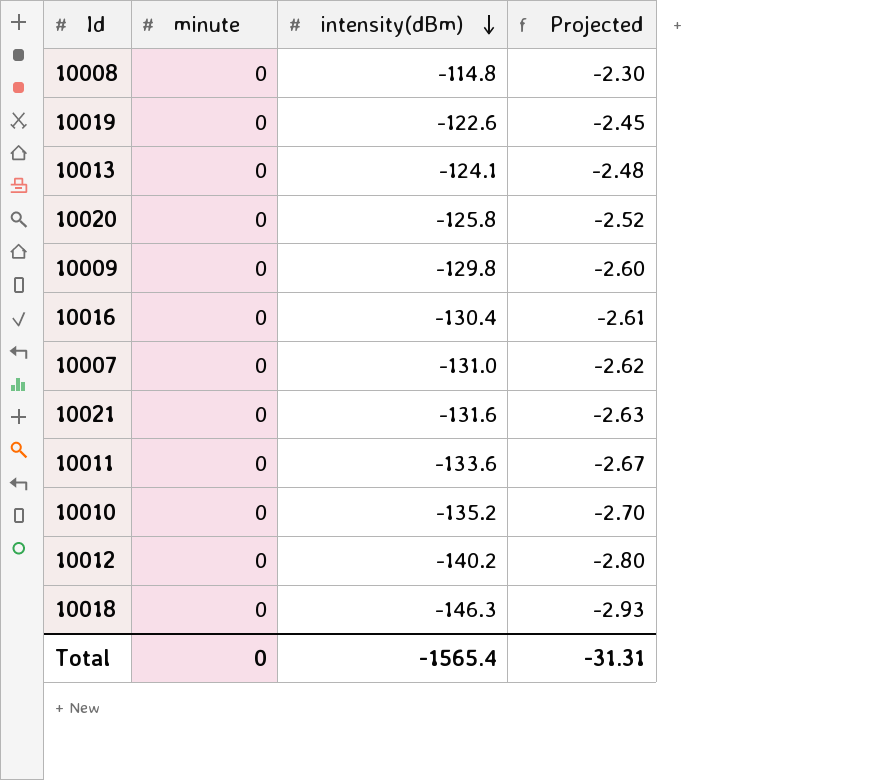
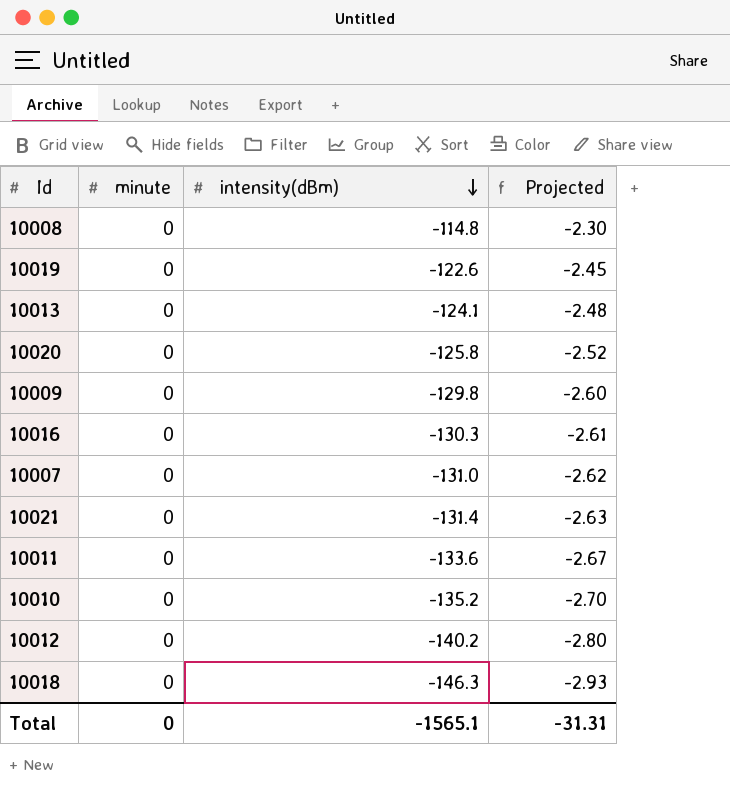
10016 | intensity(dBm): -130.4 -> -130.3
10021 | intensity(dBm): -131.6 -> -131.4
Total | intensity(dBm): -1565.4 -> -1565.1

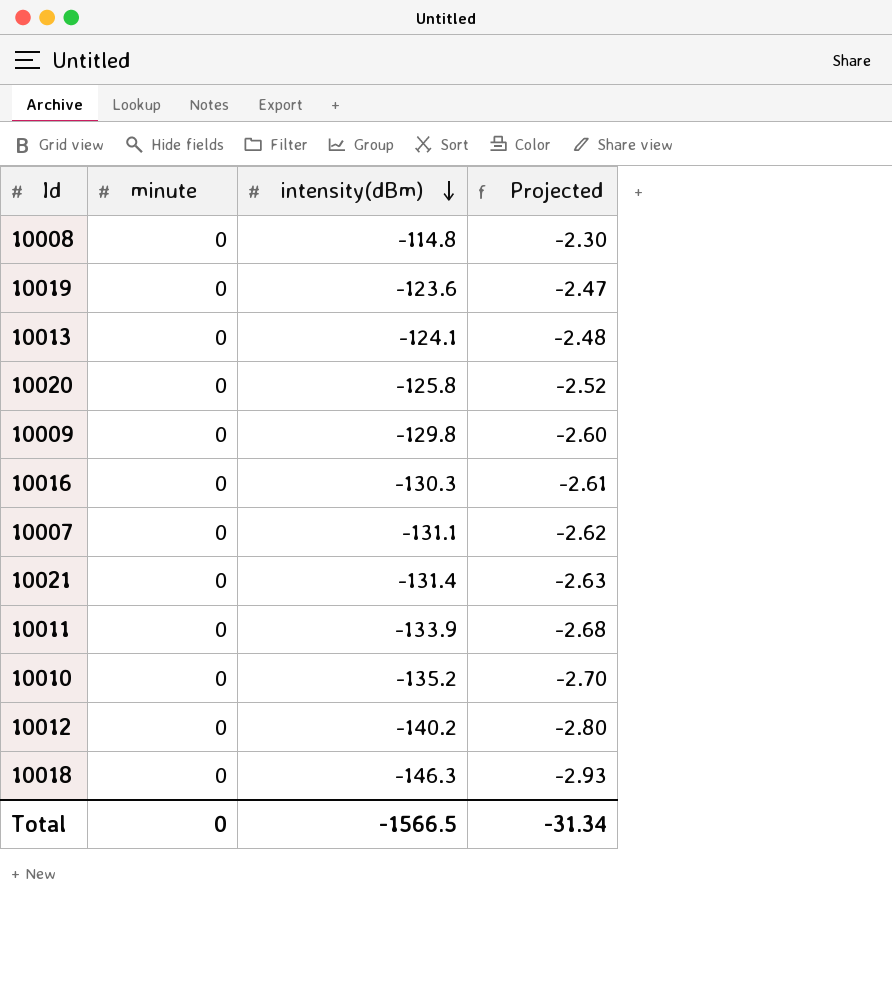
10019 | intensity(dBm): -122.6 -> -123.6
10019 | Projected: -2.45 -> -2.47
10007 | intensity(dBm): -131.0 -> -131.1
10011 | intensity(dBm): -133.6 -> -133.9
10011 | Projected: -2.67 -> -2.68
Total | intensity(dBm): -1565.1 -> -1566.5
Total | Projected: -31.31 -> -31.34

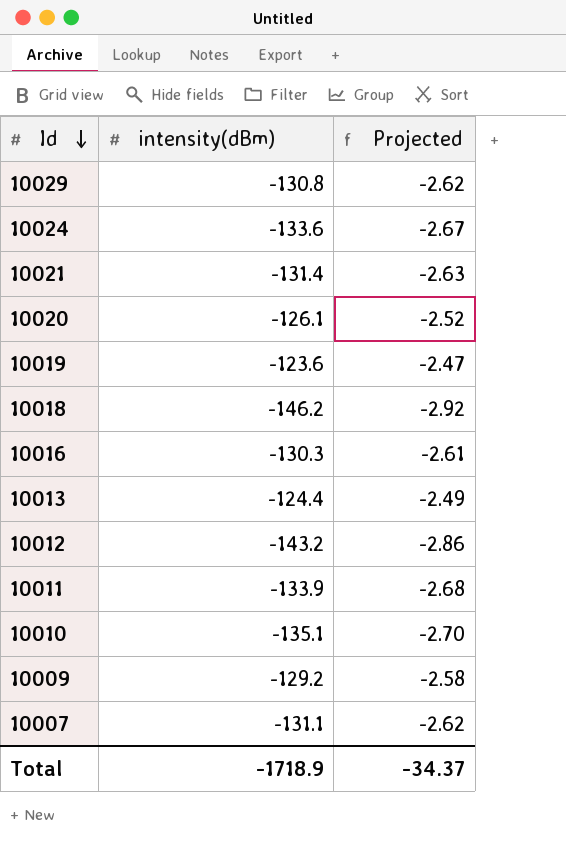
row order: intensity(dBm) descending -> Id descending
column minute | position: 2 -> none
row 10008: 0 | -114.8 | -2.30 -> none
row 10029: none -> -130.8 | -2.62
row 10024: none -> -133.6 | -2.67
10020 | intensity(dBm): -125.8 -> -126.1
10018 | intensity(dBm): -146.3 -> -146.2
10018 | Projected: -2.93 -> -2.92
10013 | intensity(dBm): -124.1 -> -124.4
10013 | Projected: -2.48 -> -2.49
10012 | intensity(dBm): -140.2 -> -143.2
10012 | Projected: -2.80 -> -2.86
10010 | intensity(dBm): -135.2 -> -135.1
10009 | intensity(dBm): -129.8 -> -129.2
10009 | Projected: -2.60 -> -2.58
Total | intensity(dBm): -1566.5 -> -1718.9
Total | Projected: -31.34 -> -34.37

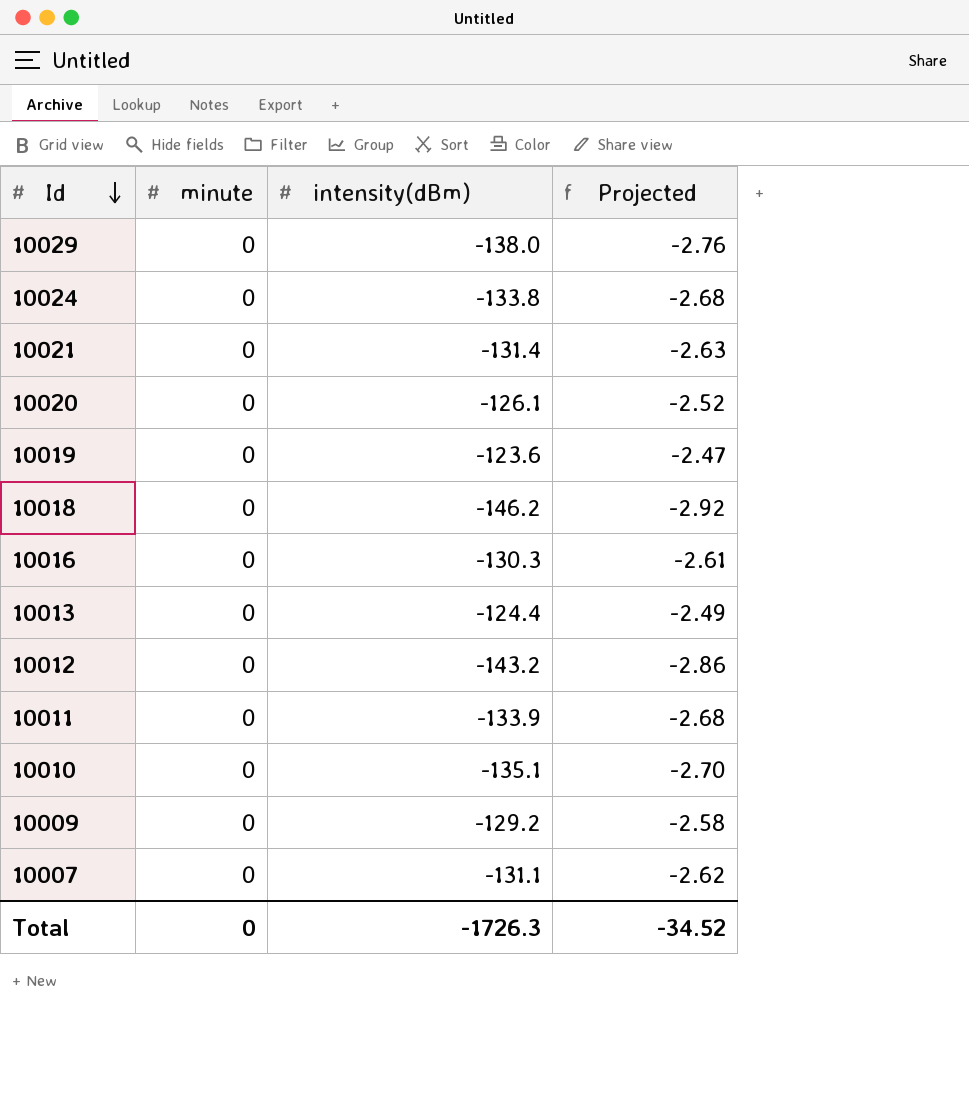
column minute | position: none -> 2
10029 | intensity(dBm): -130.8 -> -138.0
10029 | Projected: -2.62 -> -2.76
10024 | intensity(dBm): -133.6 -> -133.8
10024 | Projected: -2.67 -> -2.68
Total | intensity(dBm): -1718.9 -> -1726.3
Total | Projected: -34.37 -> -34.52

